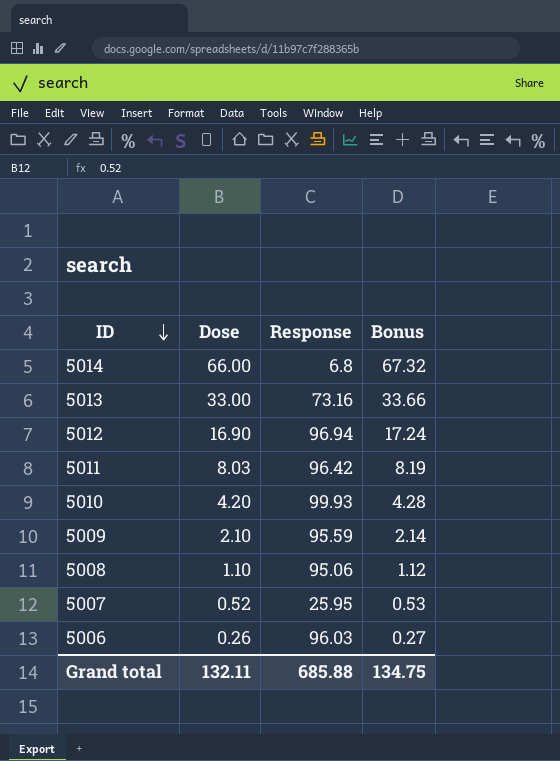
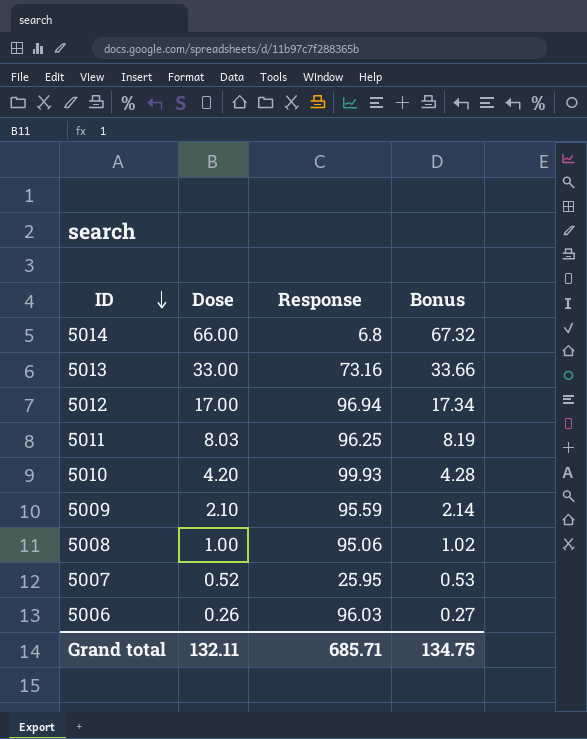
5012 | Dose: 16.90 -> 17.00
5012 | Bonus: 17.24 -> 17.34
5011 | Response: 96.42 -> 96.25
5008 | Dose: 1.10 -> 1.00
5008 | Bonus: 1.12 -> 1.02
Grand total | Response: 685.88 -> 685.71

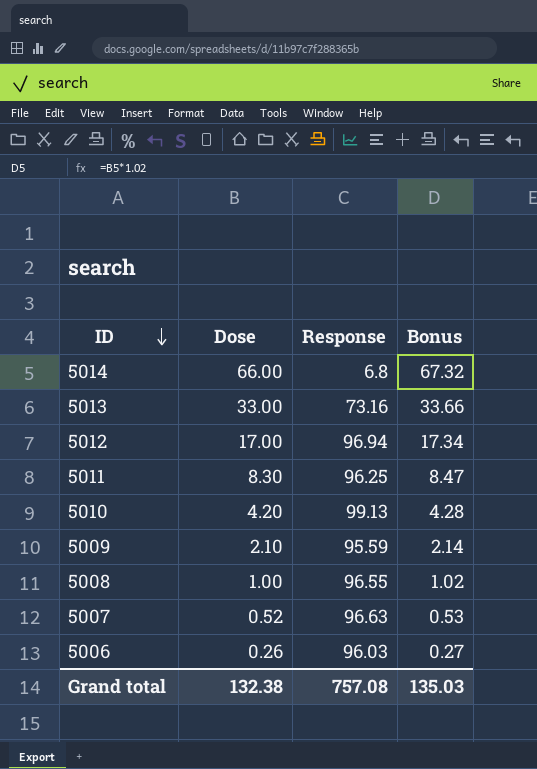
5011 | Dose: 8.03 -> 8.30
5011 | Bonus: 8.19 -> 8.47
5010 | Response: 99.93 -> 99.13
5008 | Response: 95.06 -> 96.55
5007 | Response: 25.95 -> 96.63
Grand total | Dose: 132.11 -> 132.38
Grand total | Response: 685.71 -> 757.08
Grand total | Bonus: 134.75 -> 135.03

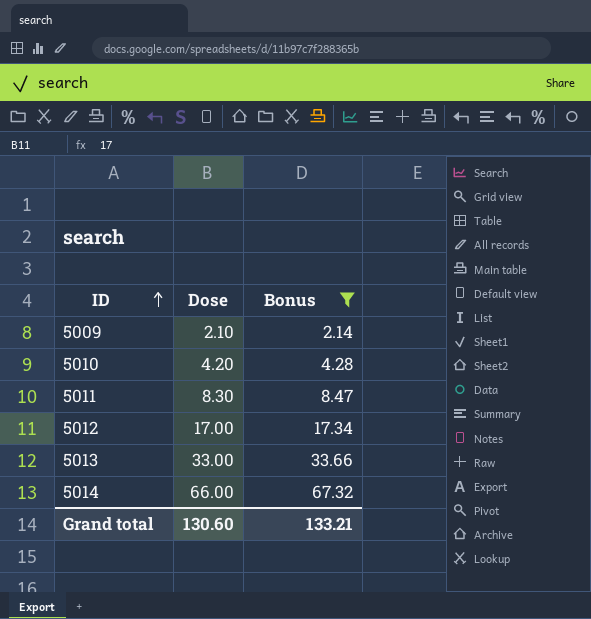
filter: none -> Bonus >= 2.14
row order: ID descending -> ID ascending
column Response | position: 3 -> none
Grand total | Dose: 132.38 -> 130.60
Grand total | Bonus: 135.03 -> 133.21

